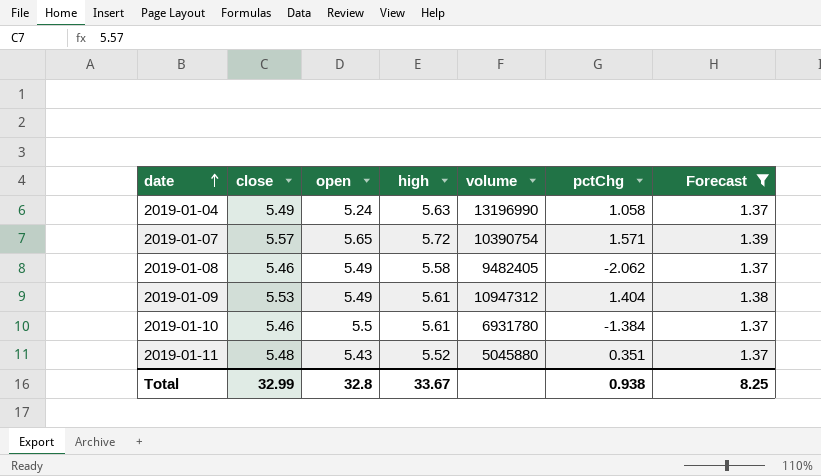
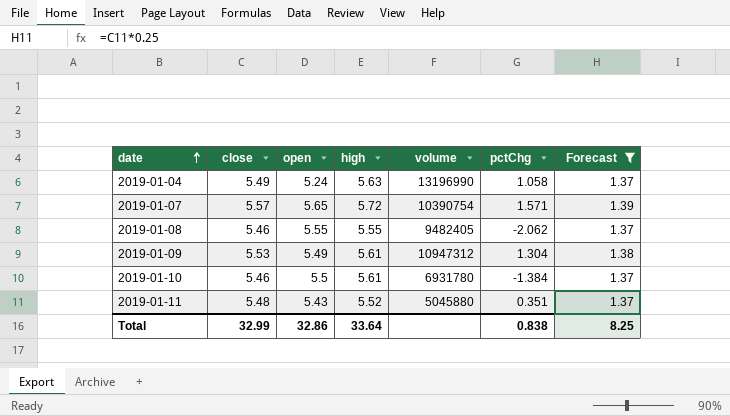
2019-01-08 | open: 5.49 -> 5.55
2019-01-08 | high: 5.58 -> 5.55
2019-01-09 | pctChg: 1.404 -> 1.304
Total | open: 32.8 -> 32.86
Total | high: 33.67 -> 33.64
Total | pctChg: 0.938 -> 0.838

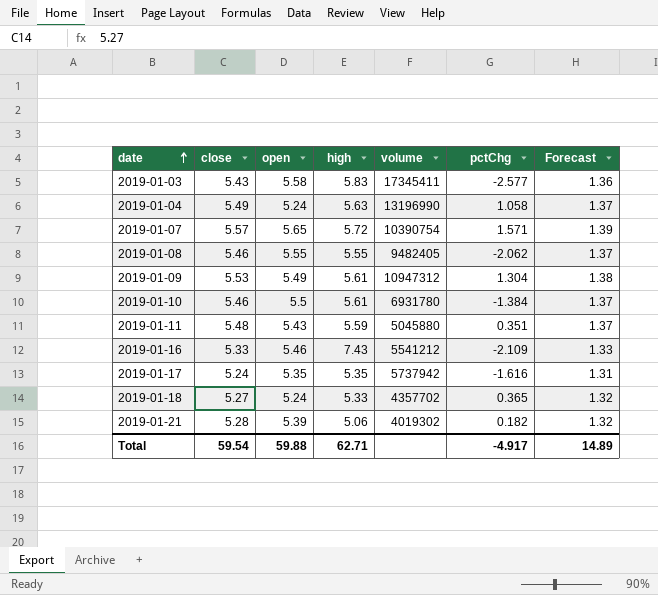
filter: Forecast >= 1.37 -> none
2019-01-11 | high: 5.52 -> 5.59
Total | close: 32.99 -> 59.54
Total | open: 32.86 -> 59.88
Total | high: 33.64 -> 62.71
Total | pctChg: 0.838 -> -4.917
Total | Forecast: 8.25 -> 14.89

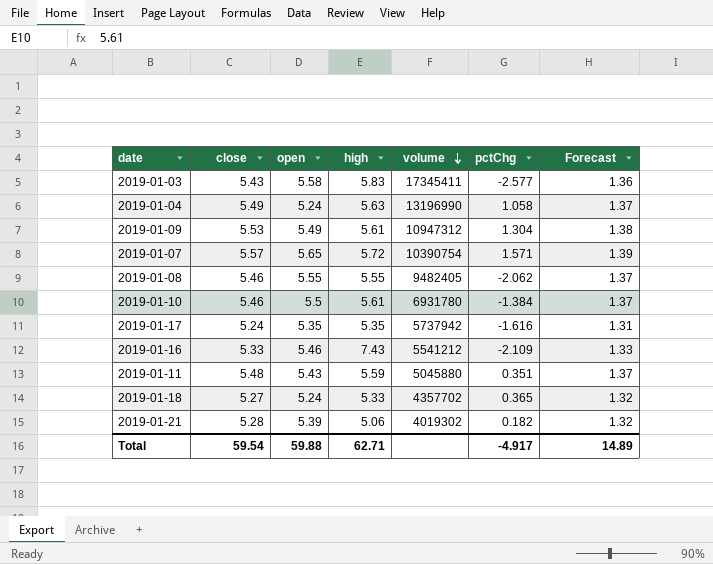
row order: date ascending -> volume descending

